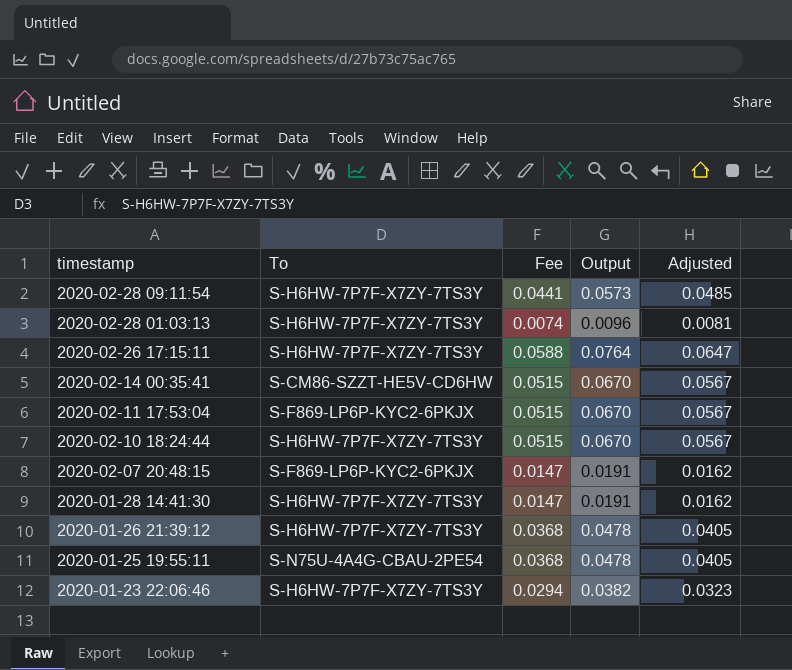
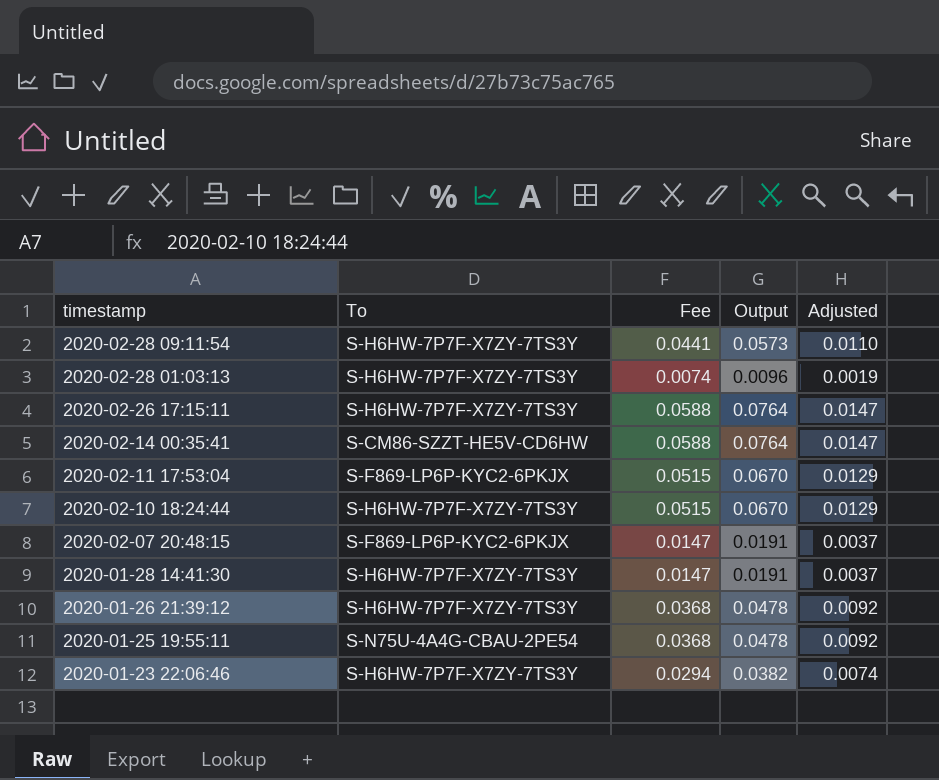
column Adjusted | formula: [Fee] * 1.1 -> [Fee] * 0.25
2020-02-14 00:35:41 | Fee: 0.0515 -> 0.0588
2020-02-14 00:35:41 | Output: 0.0670 -> 0.0764

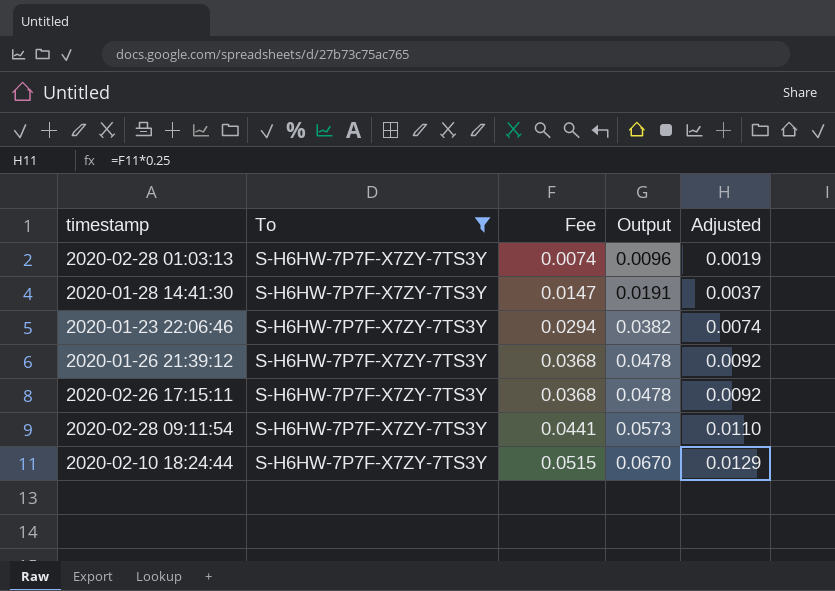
filter: none -> To = S-H6HW-7P7F-X7ZY-7TS3Y
row order: timestamp descending -> Fee ascending
2020-02-26 17:15:11 | Fee: 0.0588 -> 0.0368
2020-02-26 17:15:11 | Output: 0.0764 -> 0.0478
2020-02-26 17:15:11 | Adjusted: 0.0147 -> 0.0092

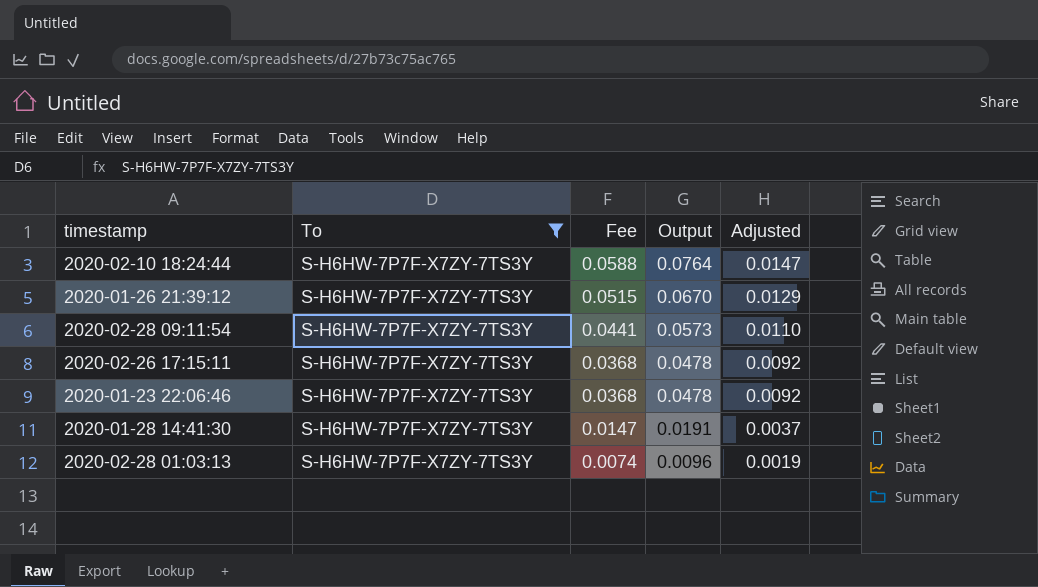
row order: Fee ascending -> Fee descending
2020-02-10 18:24:44 | Fee: 0.0515 -> 0.0588
2020-02-10 18:24:44 | Output: 0.0670 -> 0.0764
2020-02-10 18:24:44 | Adjusted: 0.0129 -> 0.0147
2020-01-26 21:39:12 | Fee: 0.0368 -> 0.0515
2020-01-26 21:39:12 | Output: 0.0478 -> 0.0670
2020-01-26 21:39:12 | Adjusted: 0.0092 -> 0.0129
2020-01-23 22:06:46 | Fee: 0.0294 -> 0.0368
2020-01-23 22:06:46 | Output: 0.0382 -> 0.0478
2020-01-23 22:06:46 | Adjusted: 0.0074 -> 0.0092

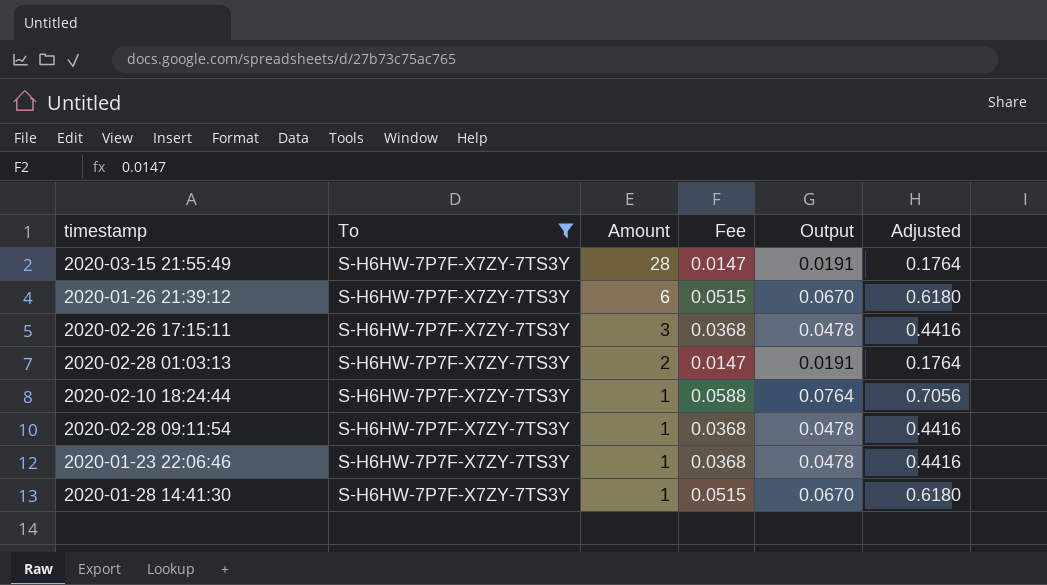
row order: Fee descending -> Amount descending
column Amount | position: none -> 3
column Adjusted | formula: [Fee] * 0.25 -> [Fee] * 12
row 2020-03-15 21:55:49: none -> S-H6HW-7P7F-X7ZY-7TS3Y | 28 | 0.0147 | 0.0191 | 0.1764
2020-02-28 01:03:13 | Fee: 0.0074 -> 0.0147
2020-02-28 01:03:13 | Output: 0.0096 -> 0.0191
2020-02-28 09:11:54 | Fee: 0.0441 -> 0.0368
2020-02-28 09:11:54 | Output: 0.0573 -> 0.0478
2020-01-28 14:41:30 | Fee: 0.0147 -> 0.0515
2020-01-28 14:41:30 | Output: 0.0191 -> 0.0670

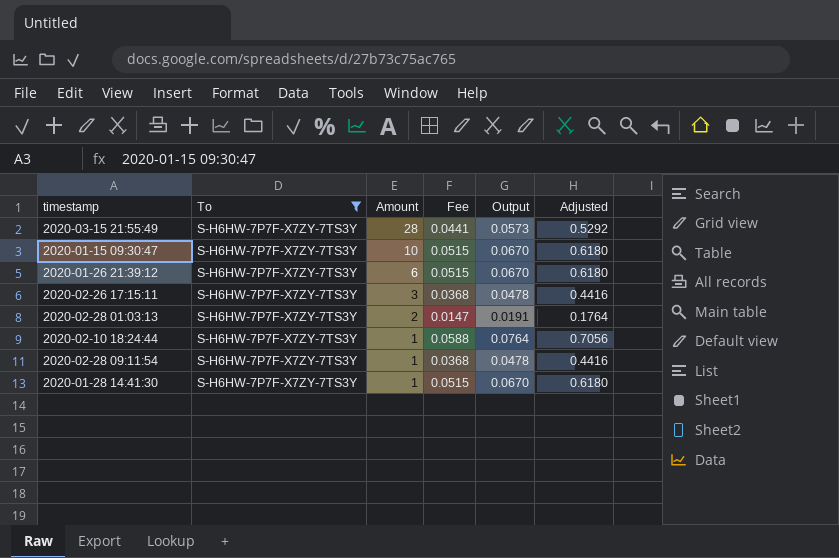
row 2020-01-23 22:06:46: S-H6HW-7P7F-X7ZY-7TS3Y | 1 | 0.0368 | 0.0478 | 0.4416 -> none
2020-03-15 21:55:49 | Fee: 0.0147 -> 0.0441
2020-03-15 21:55:49 | Output: 0.0191 -> 0.0573
2020-03-15 21:55:49 | Adjusted: 0.1764 -> 0.5292
row 2020-01-15 09:30:47: none -> S-H6HW-7P7F-X7ZY-7TS3Y | 10 | 0.0515 | 0.0670 | 0.6180

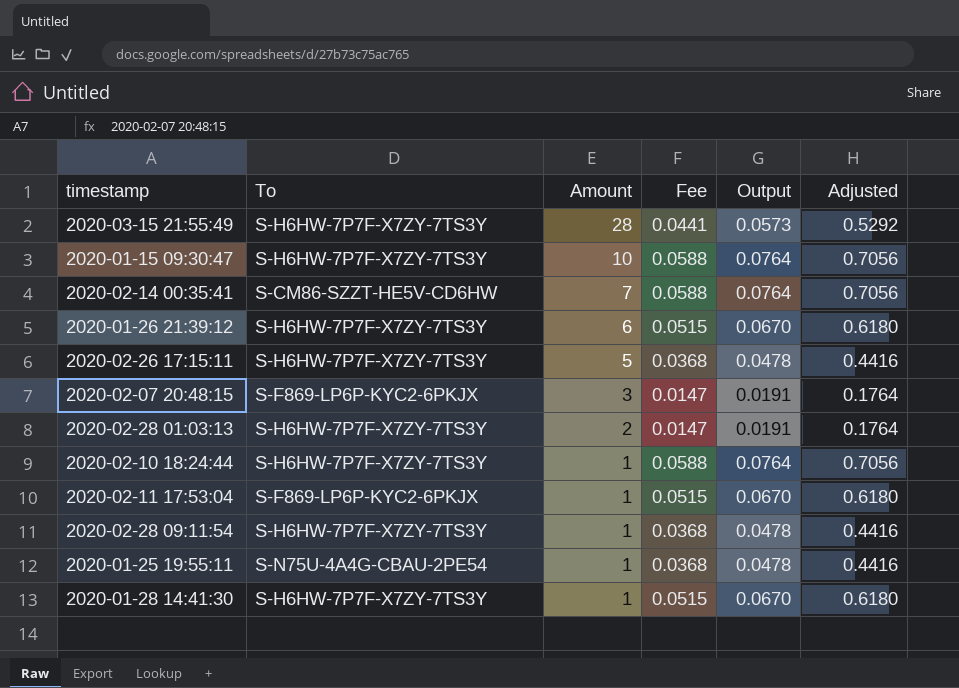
filter: To = S-H6HW-7P7F-X7ZY-7TS3Y -> none
2020-01-15 09:30:47 | Fee: 0.0515 -> 0.0588
2020-01-15 09:30:47 | Output: 0.0670 -> 0.0764
2020-01-15 09:30:47 | Adjusted: 0.6180 -> 0.7056
2020-02-26 17:15:11 | Amount: 3 -> 5

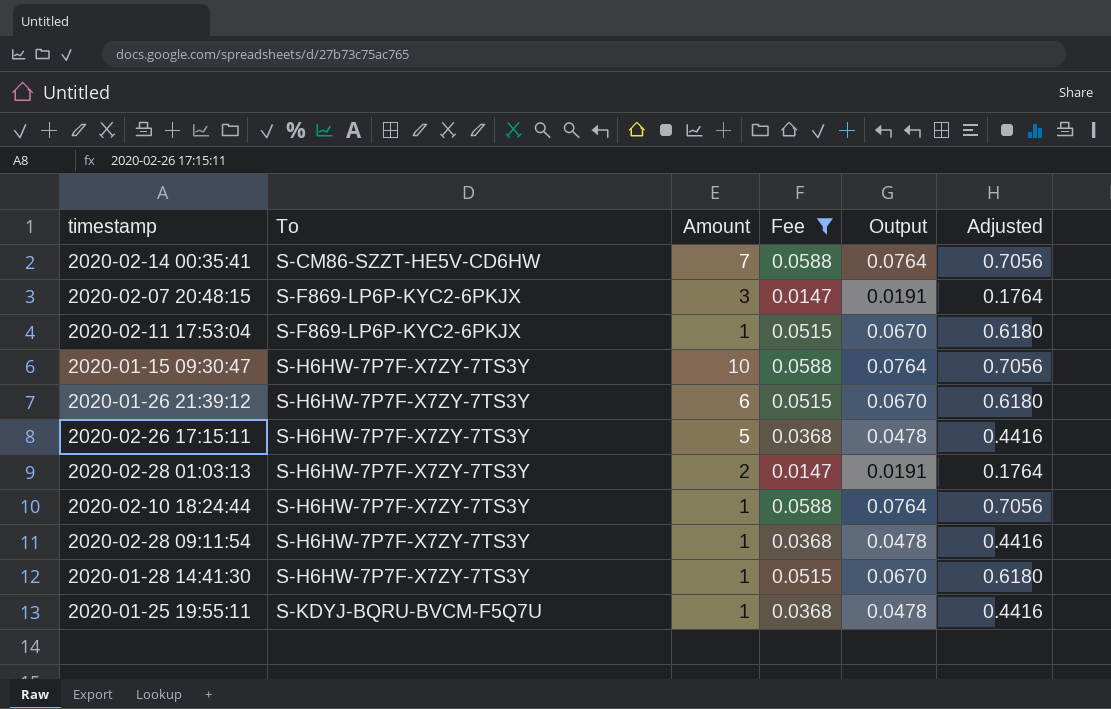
filter: none -> Fee != 0.0441
row order: Amount descending -> To ascending
2020-01-25 19:55:11 | To: S-N75U-4A4G-CBAU-2PE54 -> S-KDYJ-BQRU-BVCM-F5Q7U

